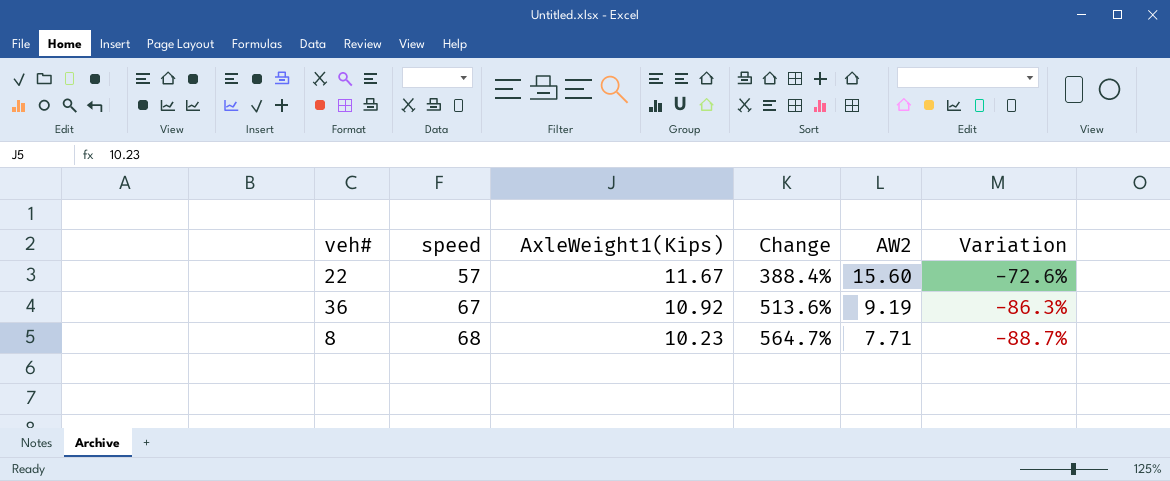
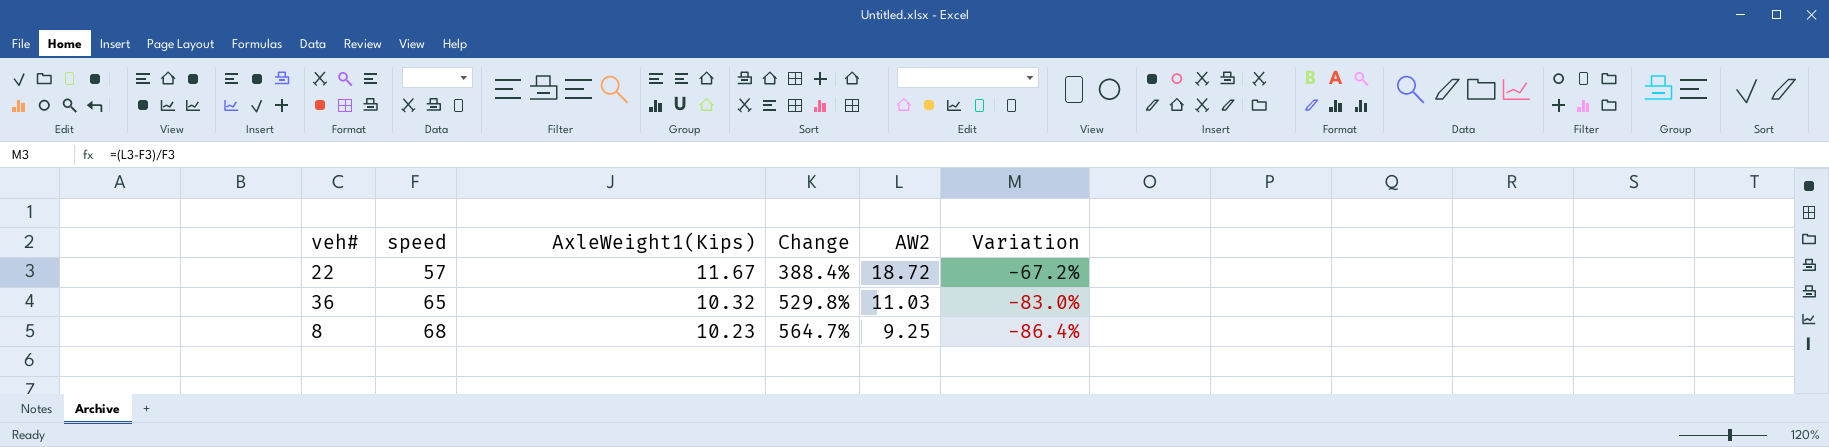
22 | AW2: 15.60 -> 18.72
22 | Variation: -72.6% -> -67.2%
36 | speed: 67 -> 65
36 | AxleWeight1(Kips): 10.92 -> 10.32
36 | Change: 513.6% -> 529.8%
36 | AW2: 9.19 -> 11.03
36 | Variation: -86.3% -> -83.0%
8 | AW2: 7.71 -> 9.25
8 | Variation: -88.7% -> -86.4%

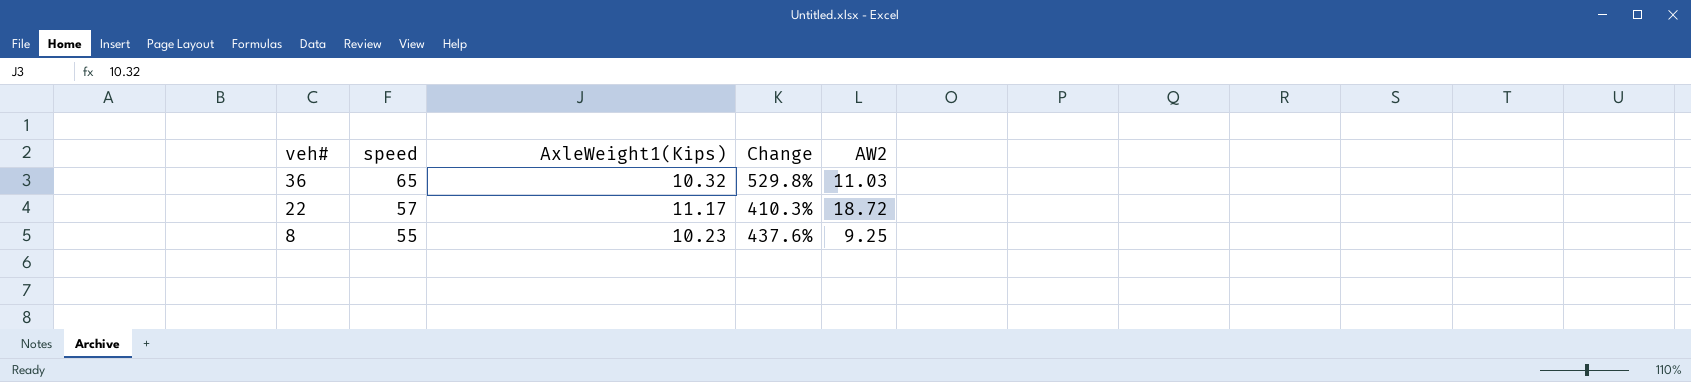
row order: speed ascending -> veh# descending
column Variation | formula: ([AW2] - [speed]) / [speed] -> none
22 | AxleWeight1(Kips): 11.67 -> 11.17
22 | Change: 388.4% -> 410.3%
8 | speed: 68 -> 55
8 | Change: 564.7% -> 437.6%

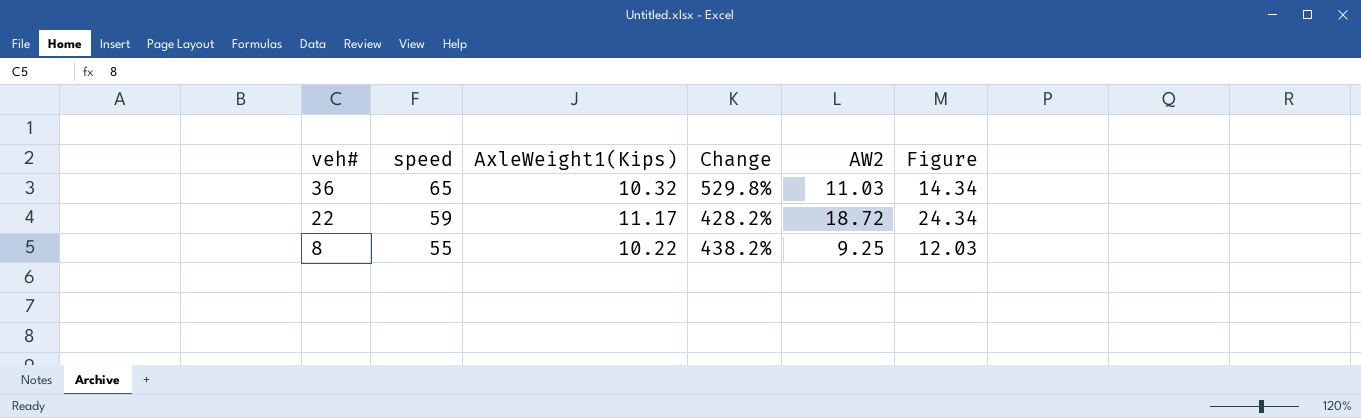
column Figure | formula: none -> [AW2] * 1.3
22 | speed: 57 -> 59
22 | Change: 410.3% -> 428.2%
8 | AxleWeight1(Kips): 10.23 -> 10.22
8 | Change: 437.6% -> 438.2%

